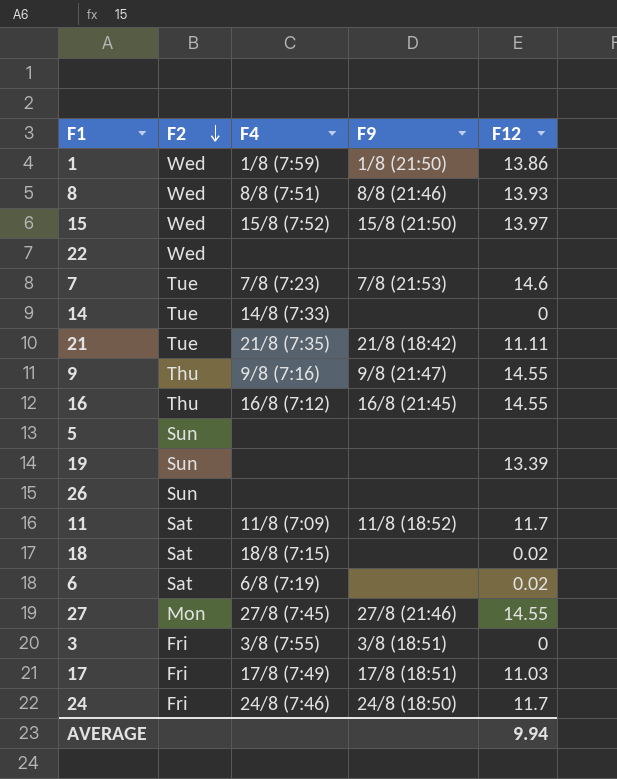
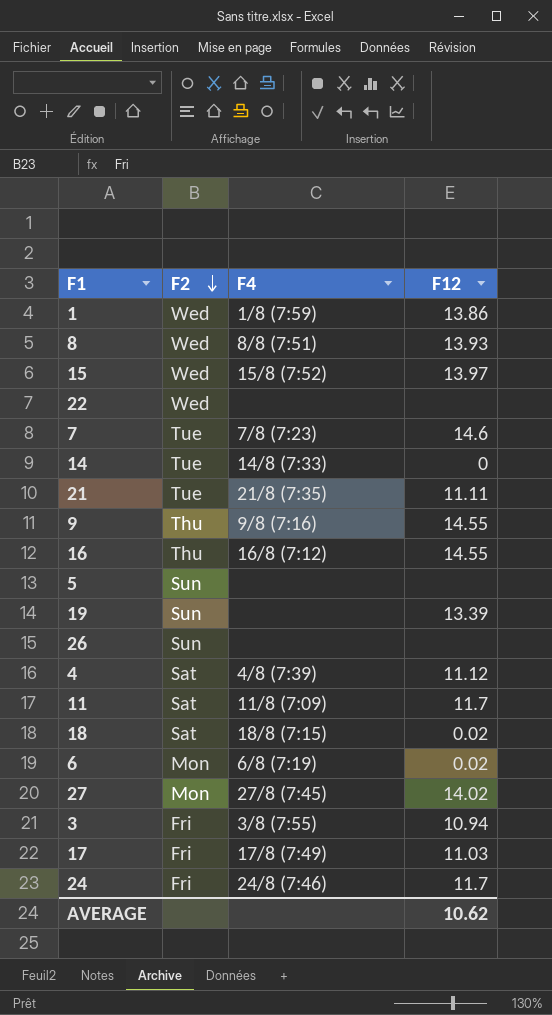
column F9 | position: 4 -> none
row 4: none -> Sat | 4/8 (7:39) | 11.12
6 | F2: Sat -> Mon
27 | F12: 14.55 -> 14.02
3 | F12: 0 -> 10.94
AVERAGE | F12: 9.94 -> 10.62

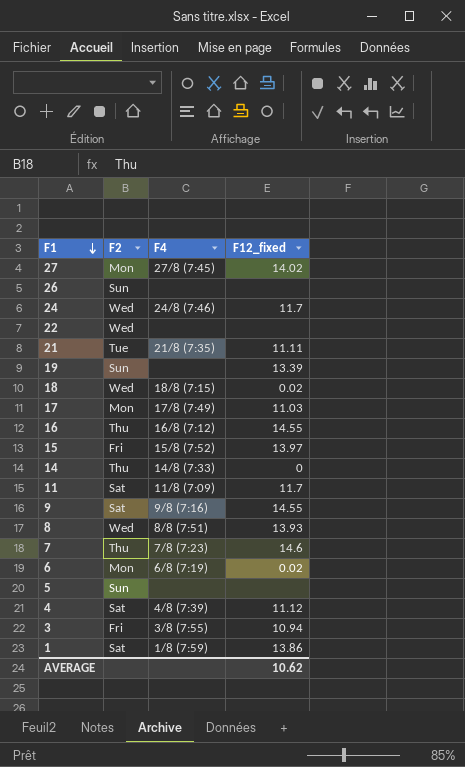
row order: F2 descending -> F1 descending
column name: F12 -> F12_fixed
24 | F2: Fri -> Wed
18 | F2: Sat -> Wed
17 | F2: Fri -> Mon
15 | F2: Wed -> Fri
14 | F2: Tue -> Thu
9 | F2: Thu -> Sat
7 | F2: Tue -> Thu
1 | F2: Wed -> Sat

